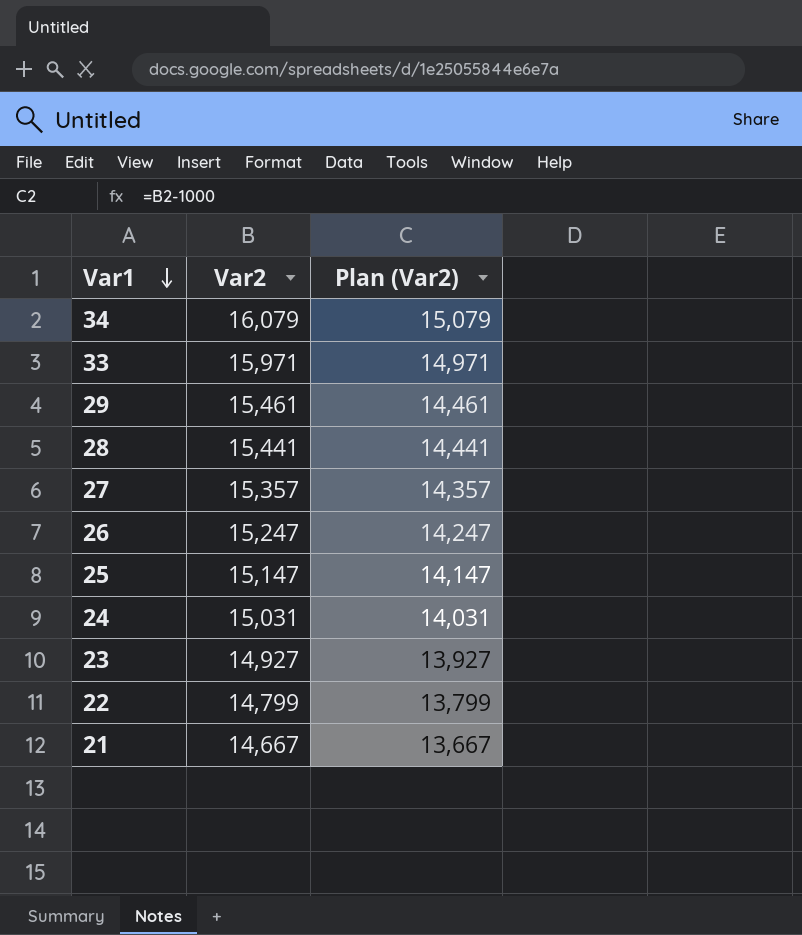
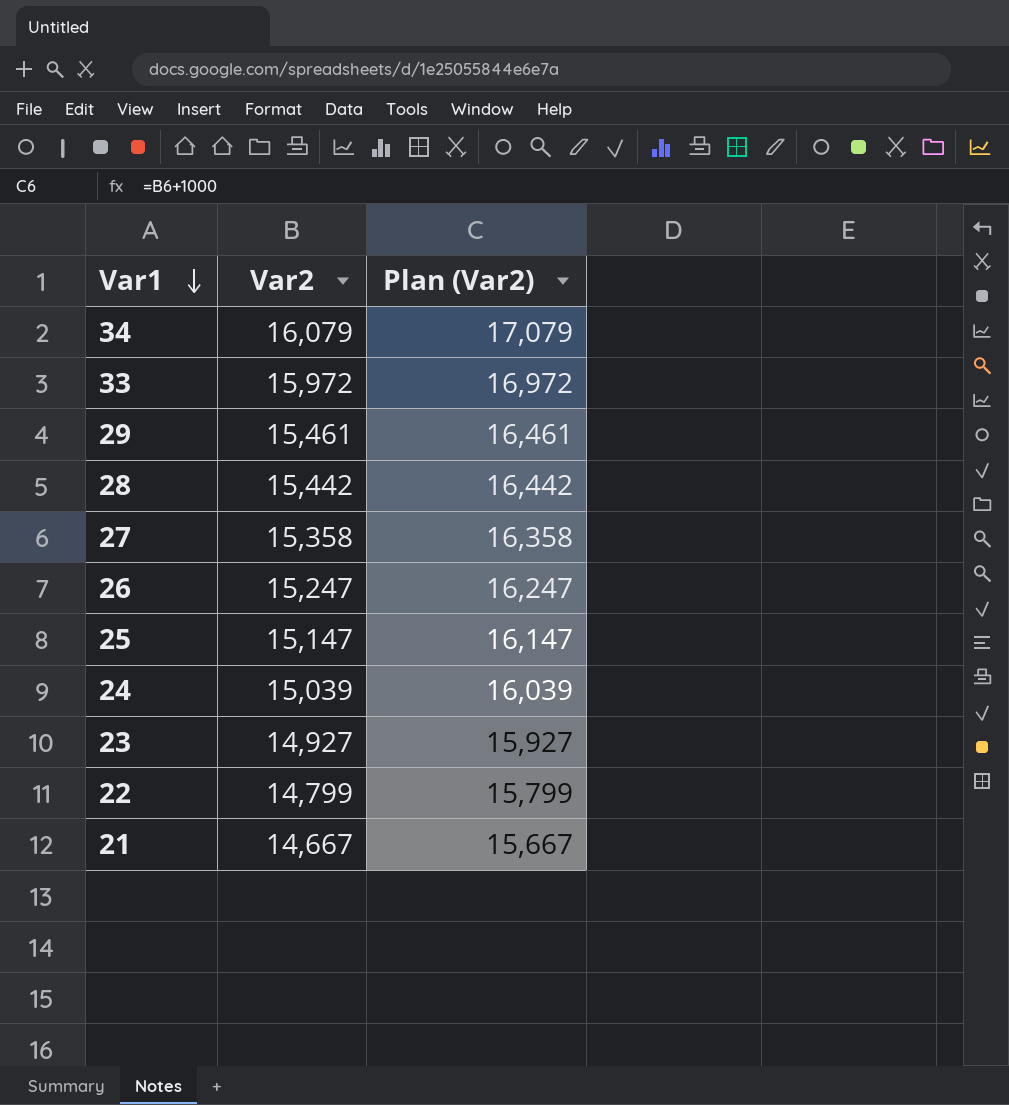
column Plan (Var2) | formula: [Var2] - 1000 -> [Var2] + 1000
33 | Var2: 15,971 -> 15,972
28 | Var2: 15,441 -> 15,442
27 | Var2: 15,357 -> 15,358
24 | Var2: 15,031 -> 15,039

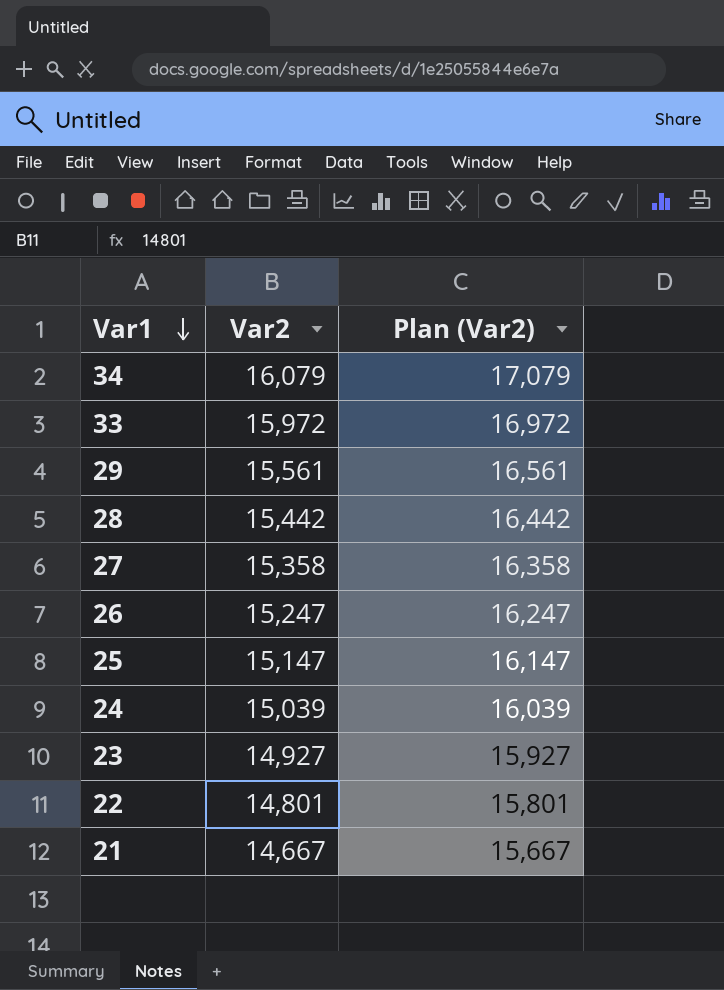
29 | Var2: 15,461 -> 15,561
29 | Plan (Var2): 16,461 -> 16,561
22 | Var2: 14,799 -> 14,801
22 | Plan (Var2): 15,799 -> 15,801

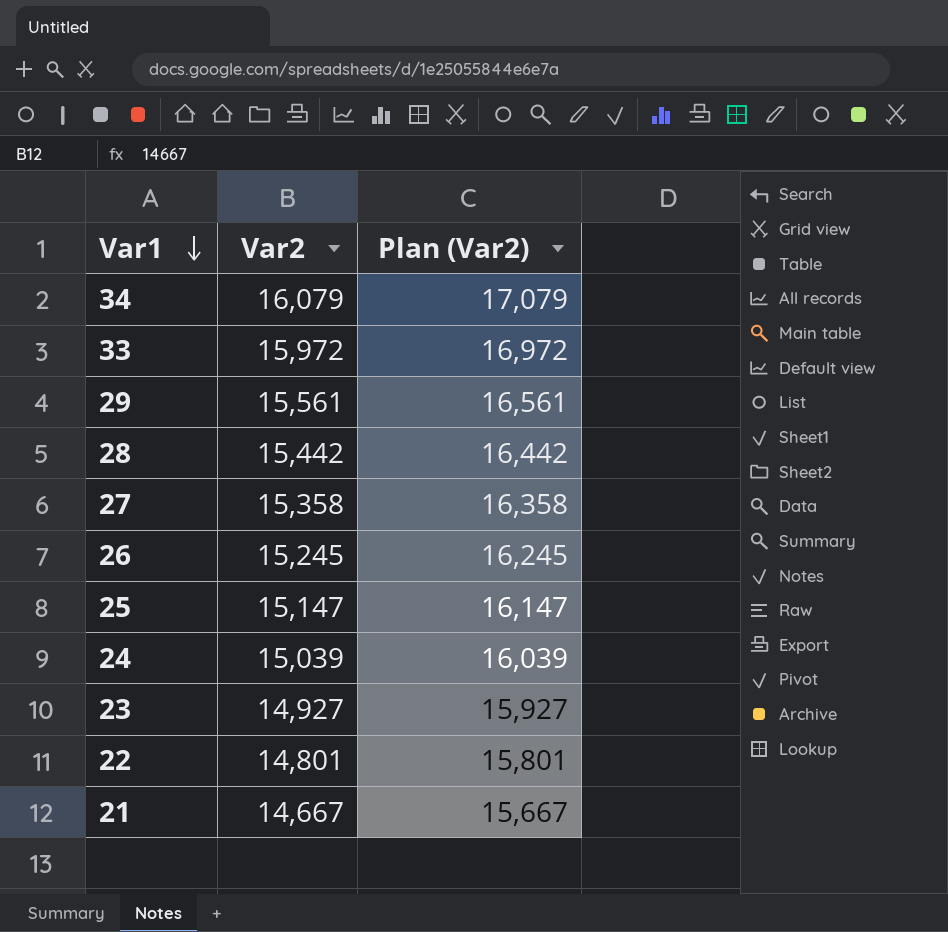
26 | Var2: 15,247 -> 15,245
26 | Plan (Var2): 16,247 -> 16,245

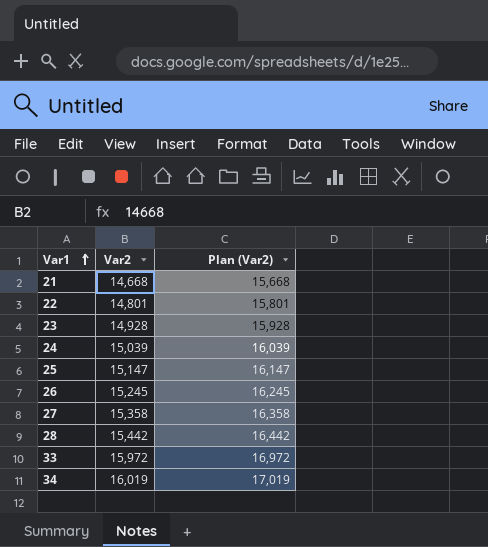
row order: Var1 descending -> Var1 ascending
row 29: 15,561 | 16,561 -> none
21 | Var2: 14,667 -> 14,668
21 | Plan (Var2): 15,667 -> 15,668
23 | Var2: 14,927 -> 14,928
23 | Plan (Var2): 15,927 -> 15,928
34 | Var2: 16,079 -> 16,019
34 | Plan (Var2): 17,079 -> 17,019

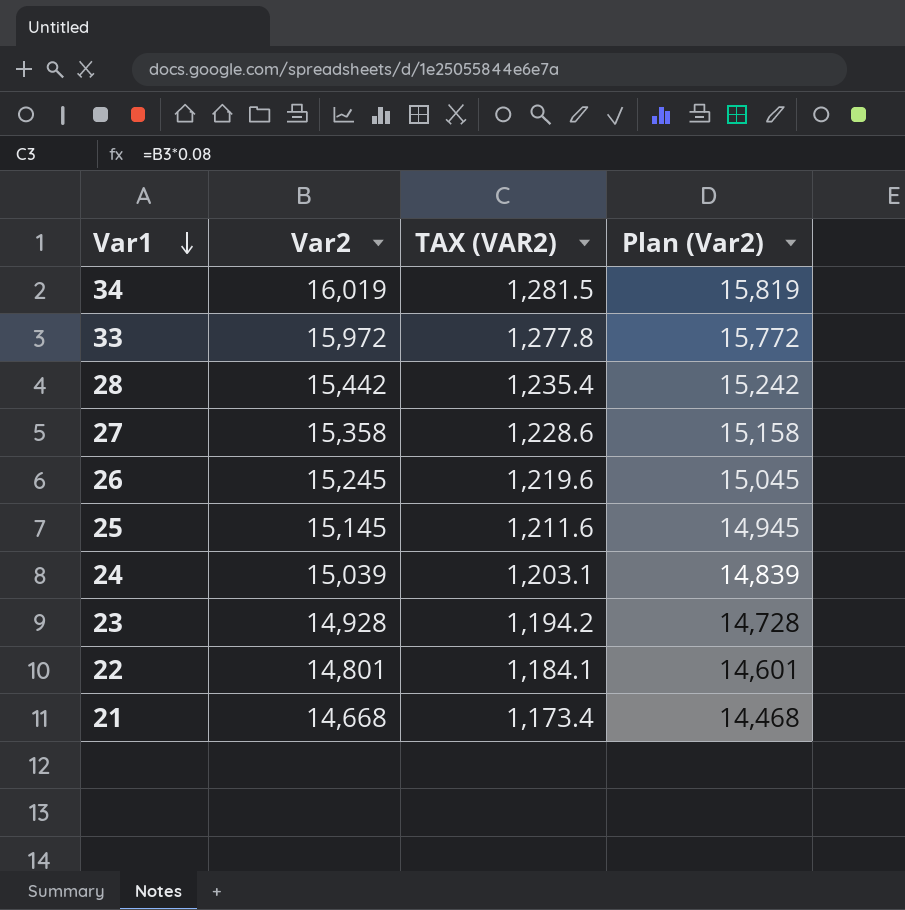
row order: Var1 ascending -> Var1 descending
column TAX (VAR2) | formula: none -> [Var2] * 0.08
column Plan (Var2) | formula: [Var2] + 1000 -> [Var2] - 200
25 | Var2: 15,147 -> 15,145

